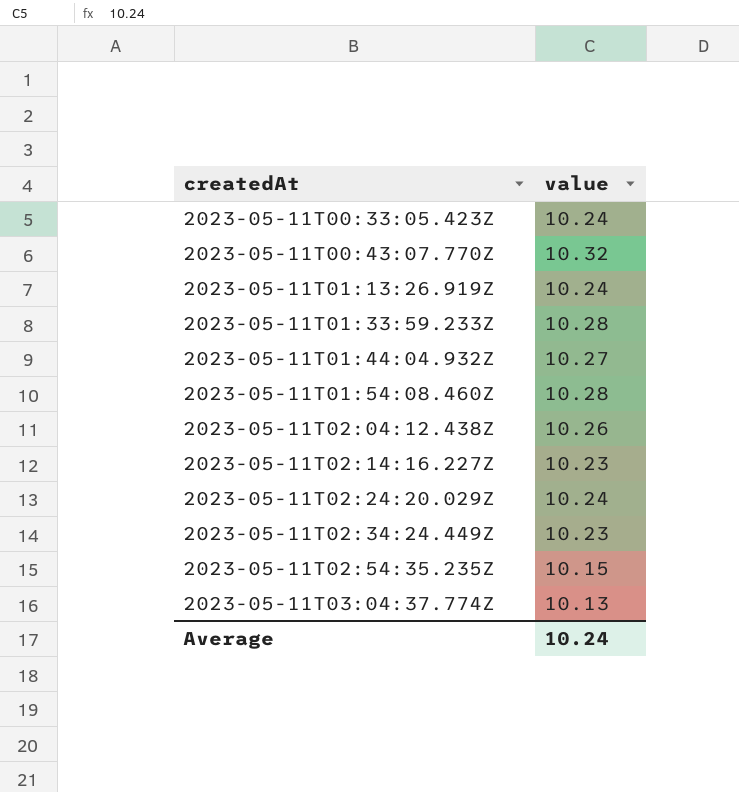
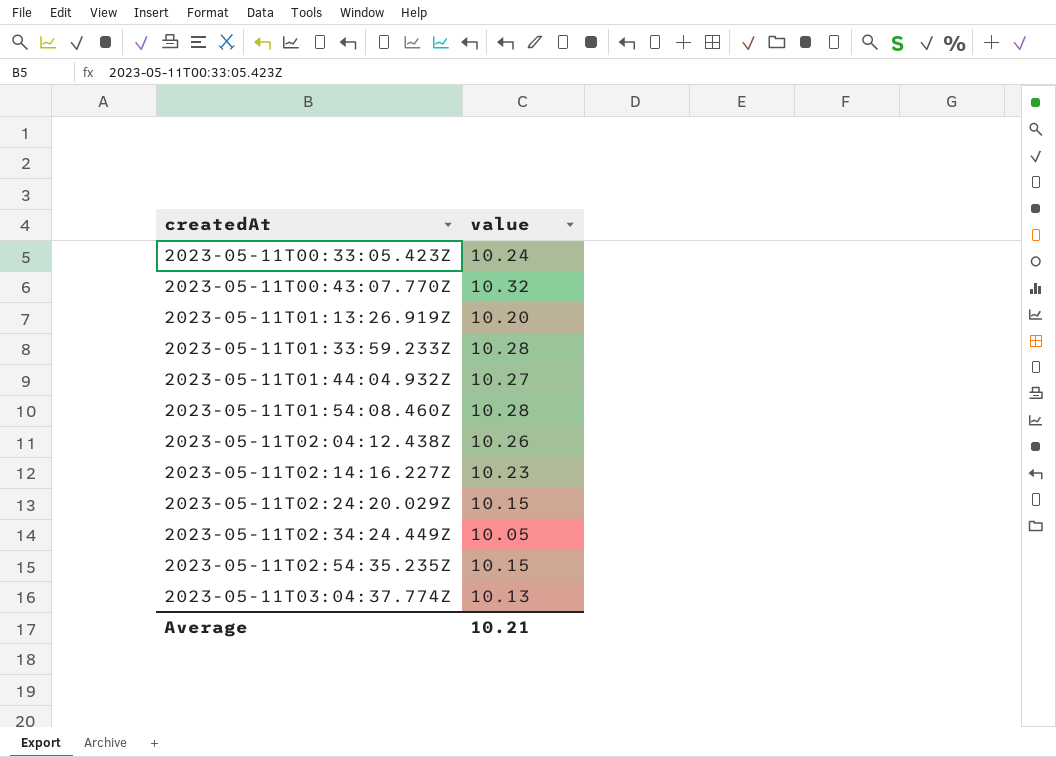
2023-05-11T01:13:26.919Z | value: 10.24 -> 10.20
2023-05-11T02:24:20.029Z | value: 10.24 -> 10.15
2023-05-11T02:34:24.449Z | value: 10.23 -> 10.05
Average | value: 10.24 -> 10.21

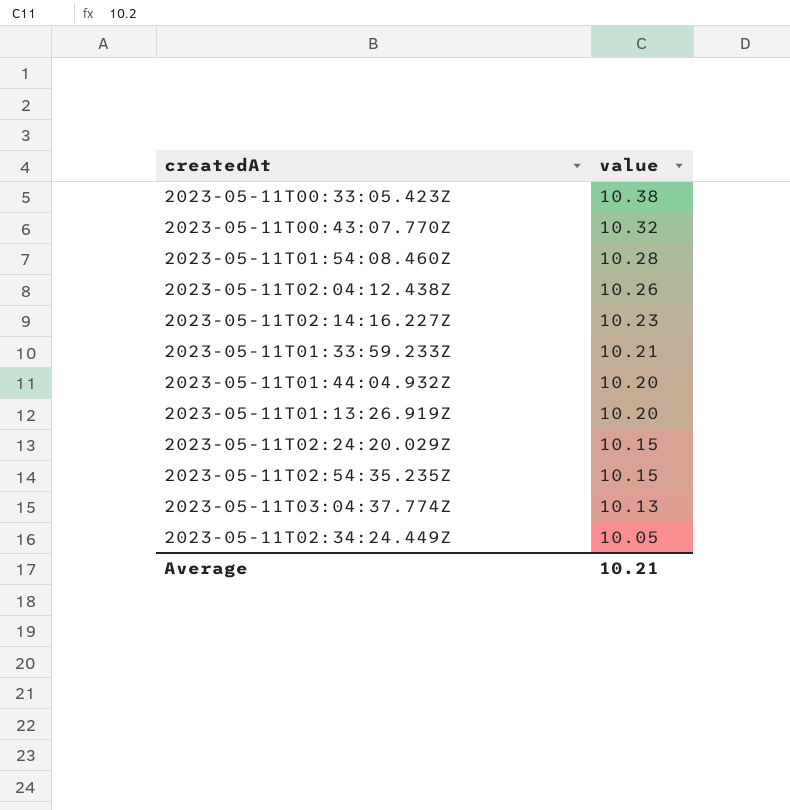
row order: createdAt ascending -> value descending
2023-05-11T00:33:05.423Z | value: 10.24 -> 10.38
2023-05-11T01:33:59.233Z | value: 10.28 -> 10.21
2023-05-11T01:44:04.932Z | value: 10.27 -> 10.20

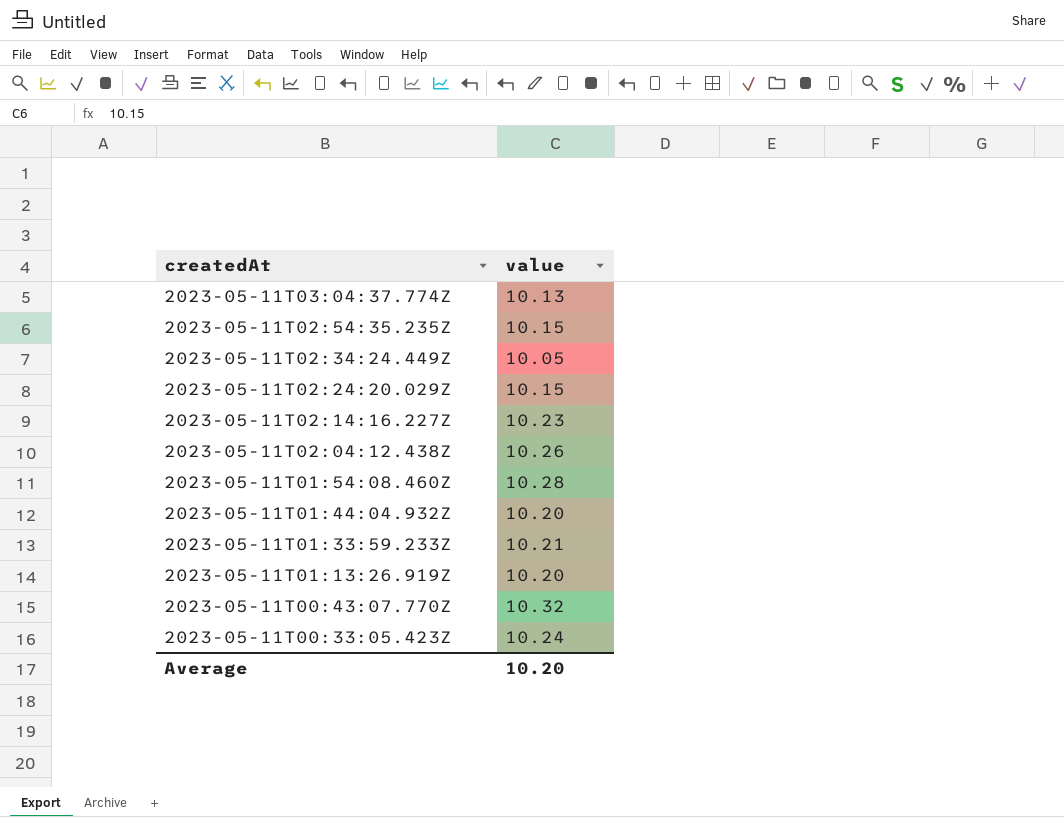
row order: value descending -> createdAt descending
2023-05-11T00:33:05.423Z | value: 10.38 -> 10.24
Average | value: 10.21 -> 10.20

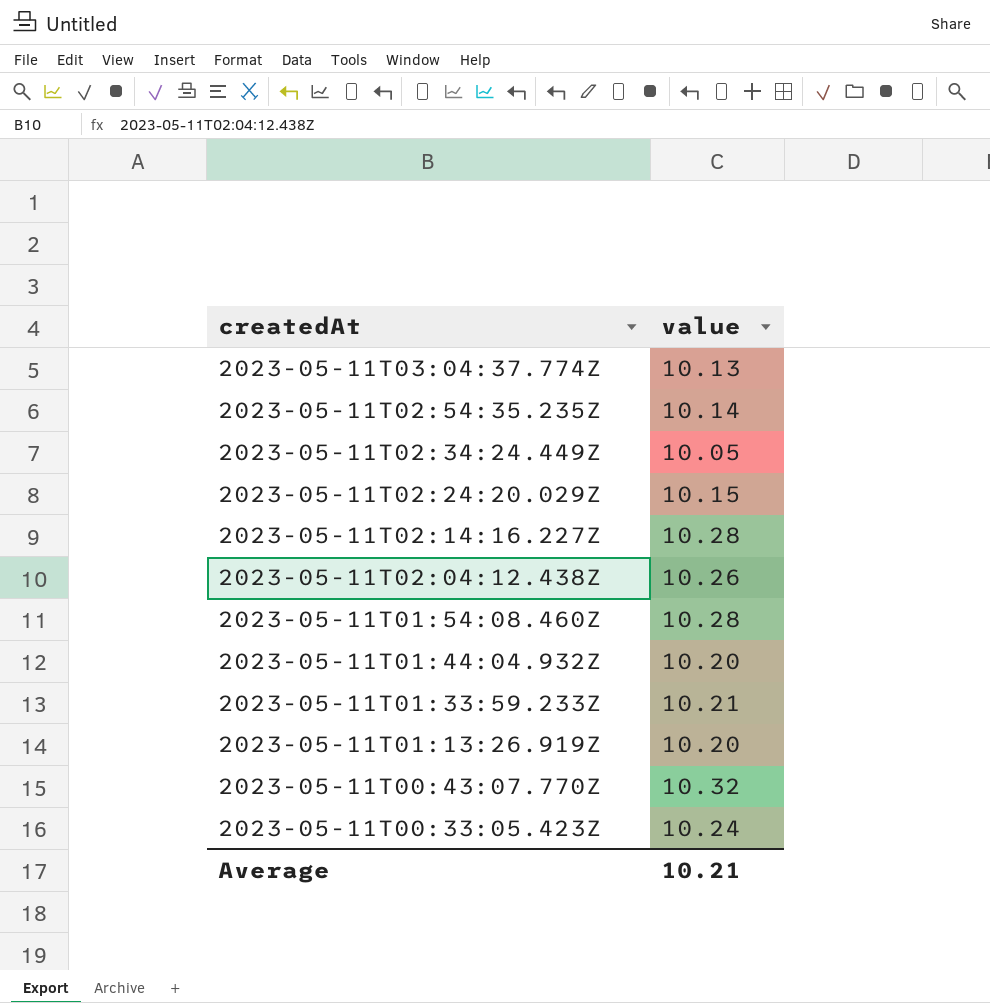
2023-05-11T02:54:35.235Z | value: 10.15 -> 10.14
2023-05-11T02:14:16.227Z | value: 10.23 -> 10.28
Average | value: 10.20 -> 10.21

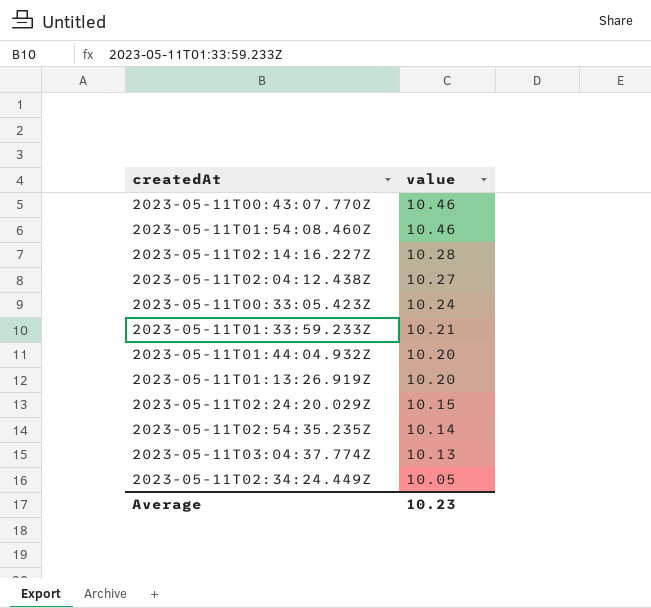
row order: createdAt descending -> value descending
2023-05-11T00:43:07.770Z | value: 10.32 -> 10.46
2023-05-11T01:54:08.460Z | value: 10.28 -> 10.46
2023-05-11T02:04:12.438Z | value: 10.26 -> 10.27
Average | value: 10.21 -> 10.23

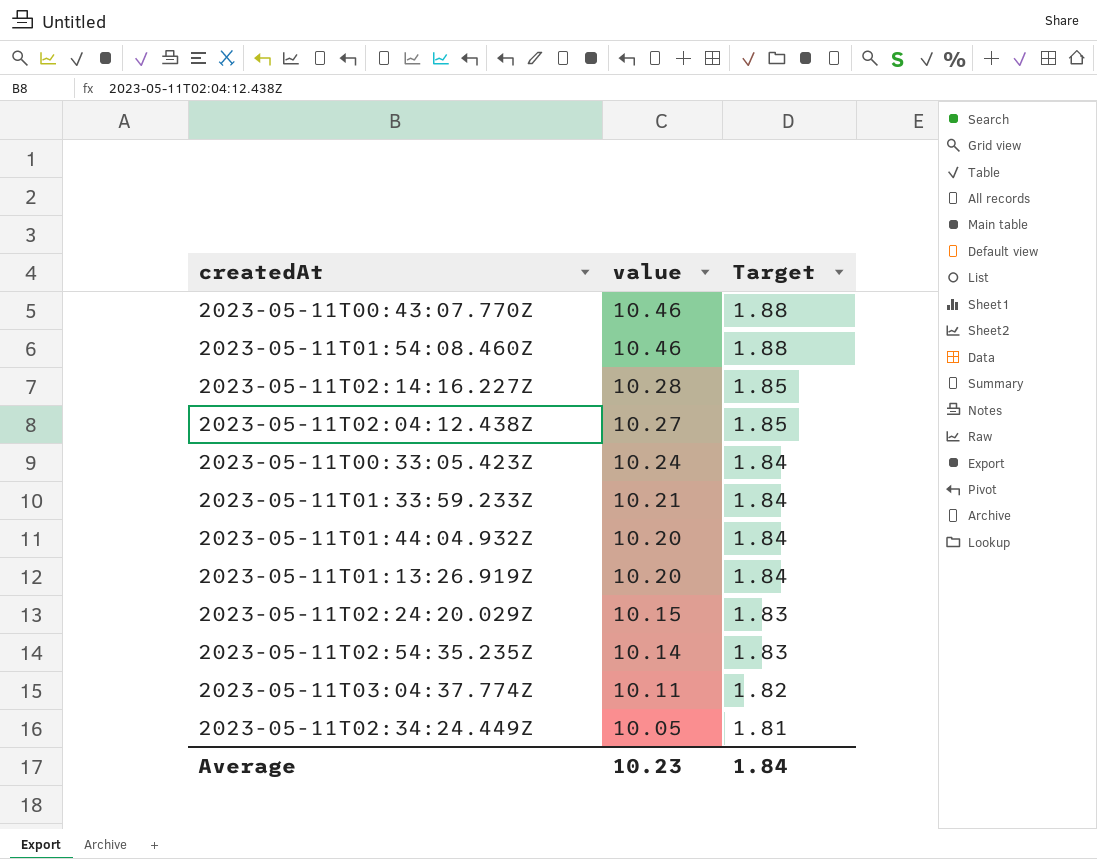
column Target | formula: none -> [value] * 0.18
2023-05-11T03:04:37.774Z | value: 10.13 -> 10.11

